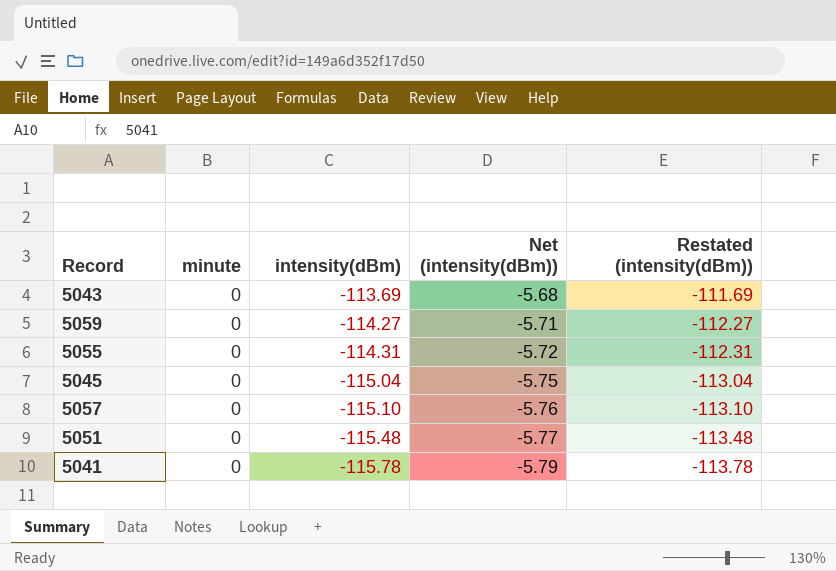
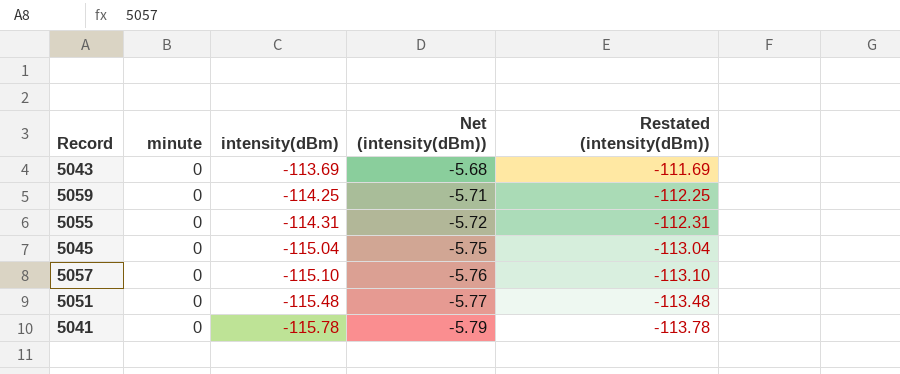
5059 | intensity(dBm): -114.27 -> -114.25
5059 | Restated (intensity(dBm)): -112.27 -> -112.25

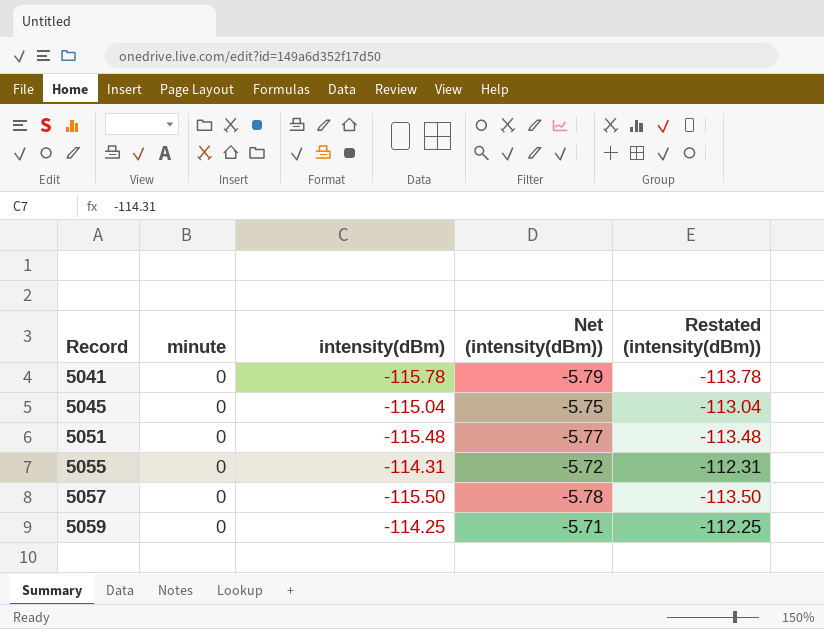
row order: intensity(dBm) descending -> Record ascending
row 5043: 0 | -113.69 | -5.68 | -111.69 -> none
5057 | intensity(dBm): -115.10 -> -115.50
5057 | Net (intensity(dBm)): -5.76 -> -5.78
5057 | Restated (intensity(dBm)): -113.10 -> -113.50

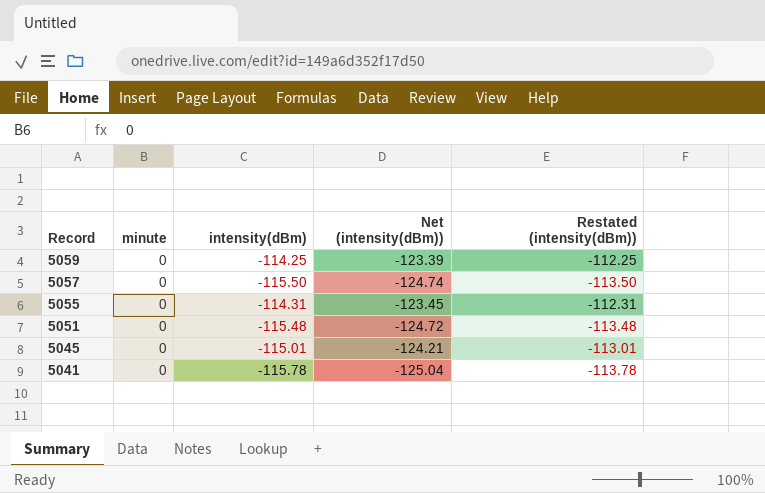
row order: Record ascending -> Record descending
column Net (intensity(dBm)) | formula: [intensity(dBm)] * 0.05 -> [intensity(dBm)] * 1.08
5045 | intensity(dBm): -115.04 -> -115.01
5045 | Restated (intensity(dBm)): -113.04 -> -113.01

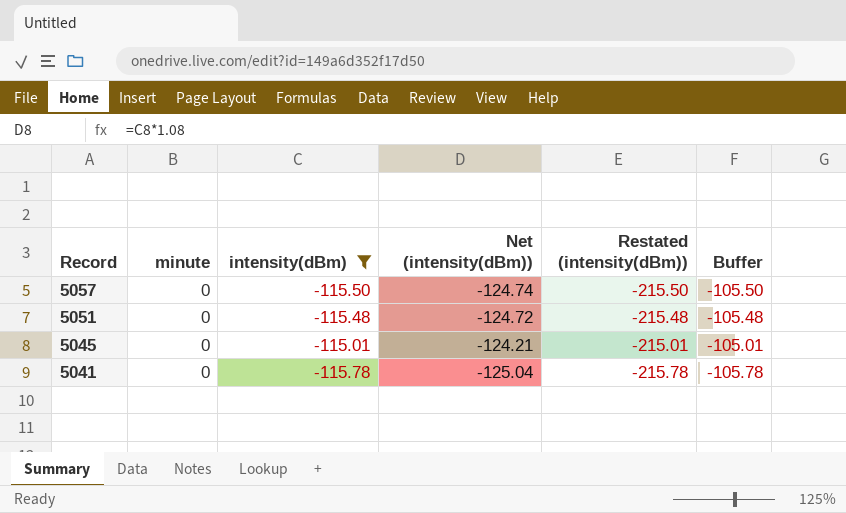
filter: none -> intensity(dBm) <= -115.01
column Restated (intensity(dBm)) | formula: [intensity(dBm)] + 2 -> [intensity(dBm)] - 100
column Buffer | formula: none -> [intensity(dBm)] + 10

